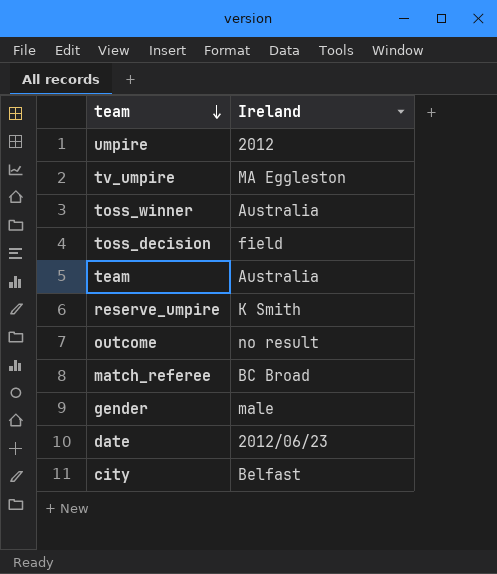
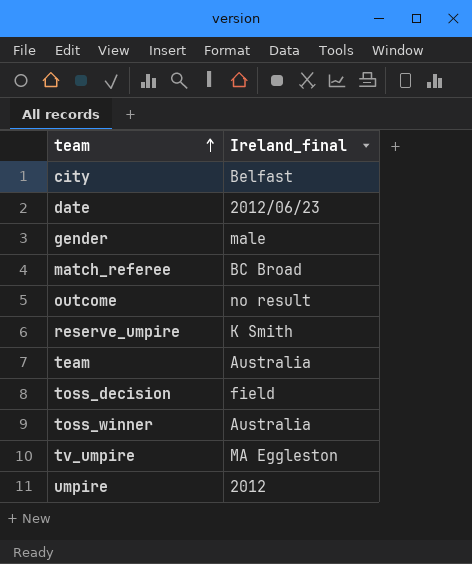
row order: team descending -> team ascending
column name: Ireland -> Ireland_final

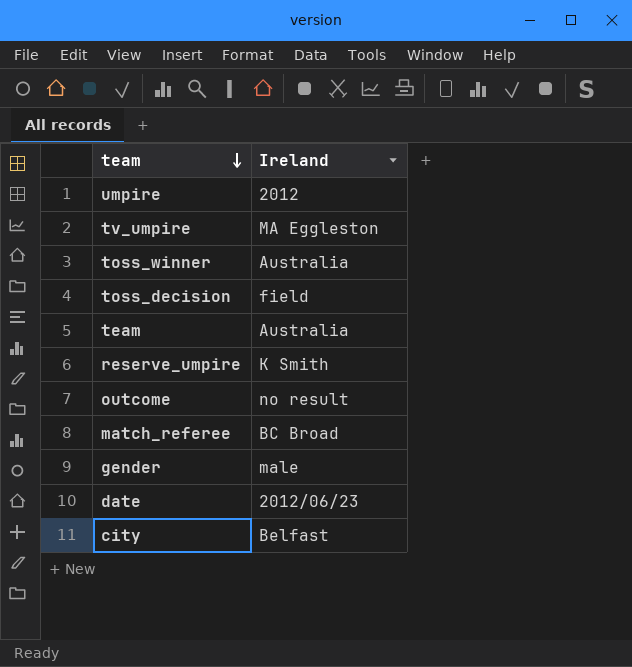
row order: team ascending -> team descending
column name: Ireland_final -> Ireland

